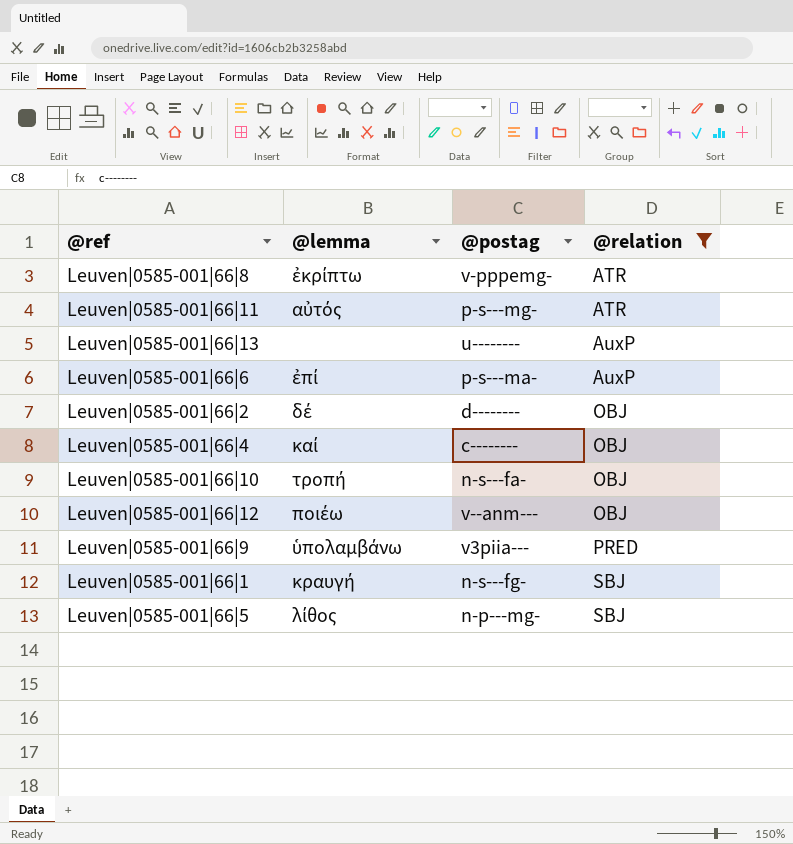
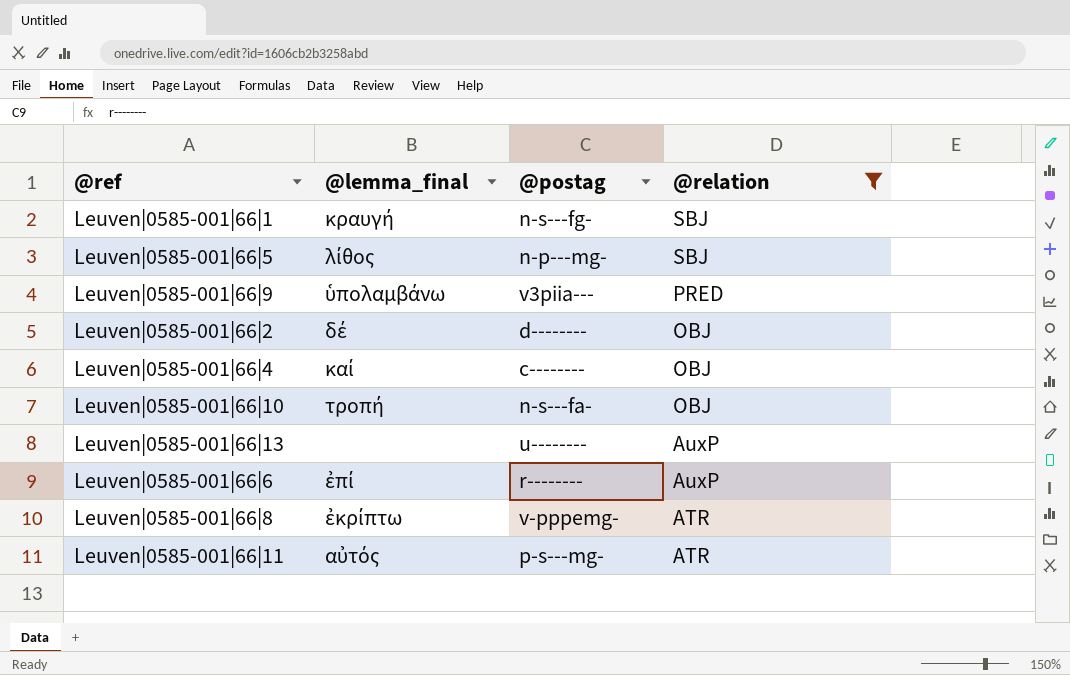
row order: @relation ascending -> @relation descending
column name: @lemma -> @lemma_final
row Leuven|0585-001|66|12: ποιέω | v--anm--- | OBJ -> none
Leuven|0585-001|66|6 | @postag: p-s---ma- -> r--------

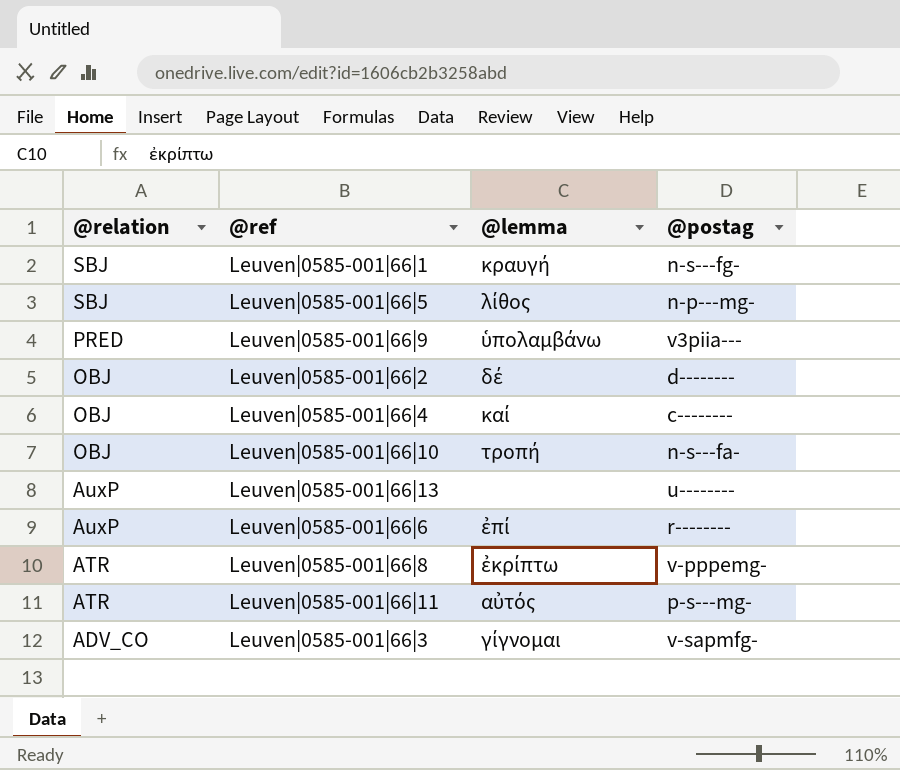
filter: @relation != ADV_CO -> none
column @relation | position: 4 -> 1
column name: @lemma_final -> @lemma

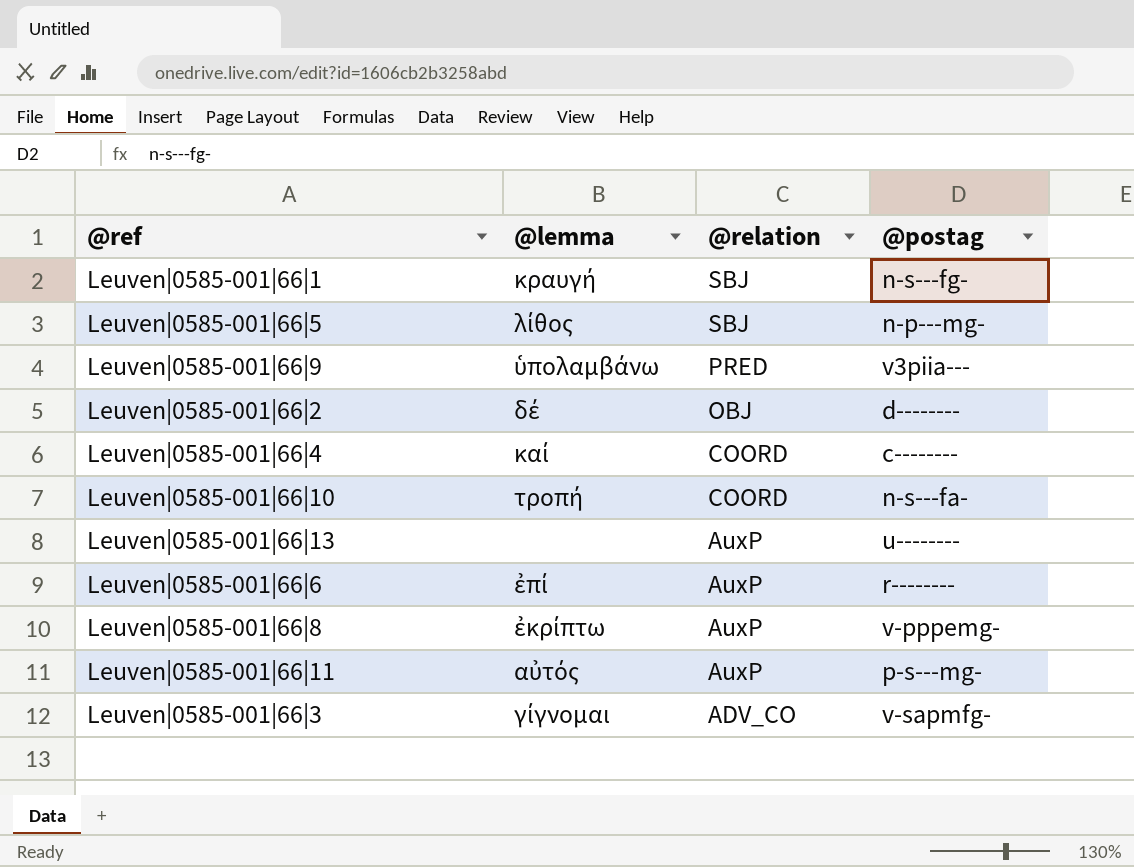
column @relation | position: 1 -> 3
Leuven|0585-001|66|4 | @relation: OBJ -> COORD
Leuven|0585-001|66|10 | @relation: OBJ -> COORD
Leuven|0585-001|66|8 | @relation: ATR -> AuxP
Leuven|0585-001|66|11 | @relation: ATR -> AuxP

